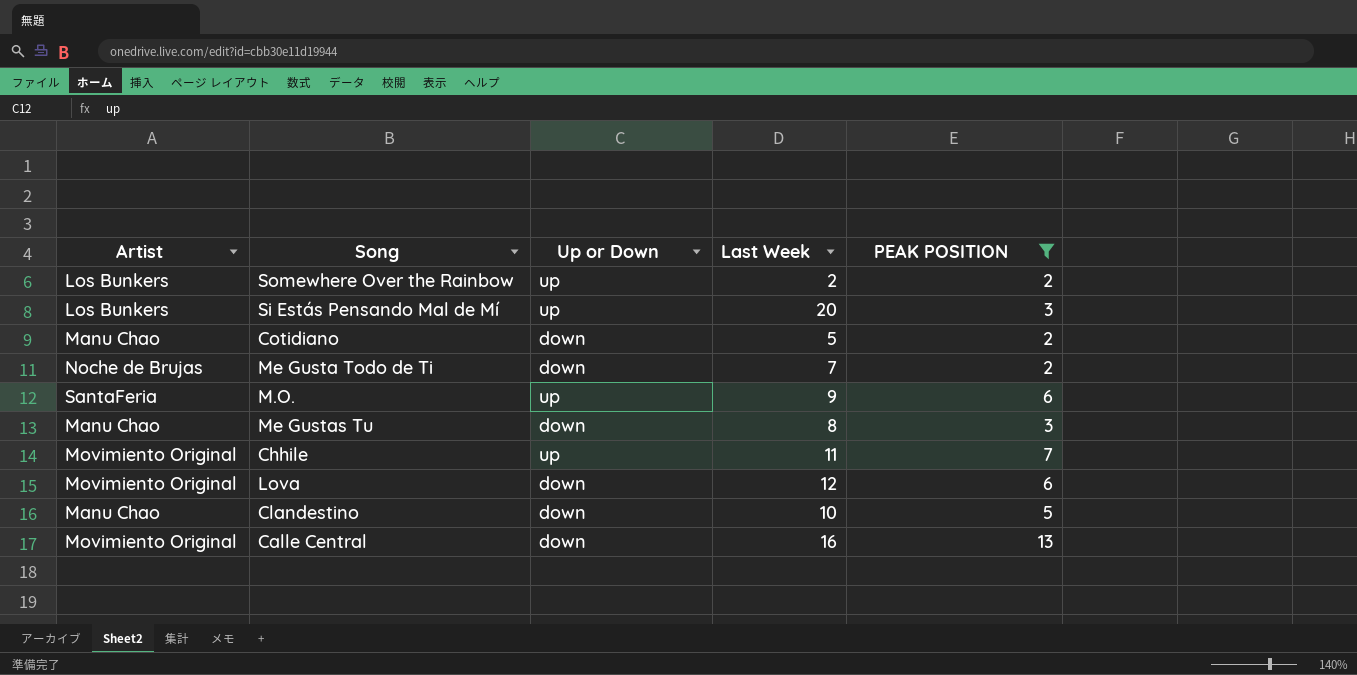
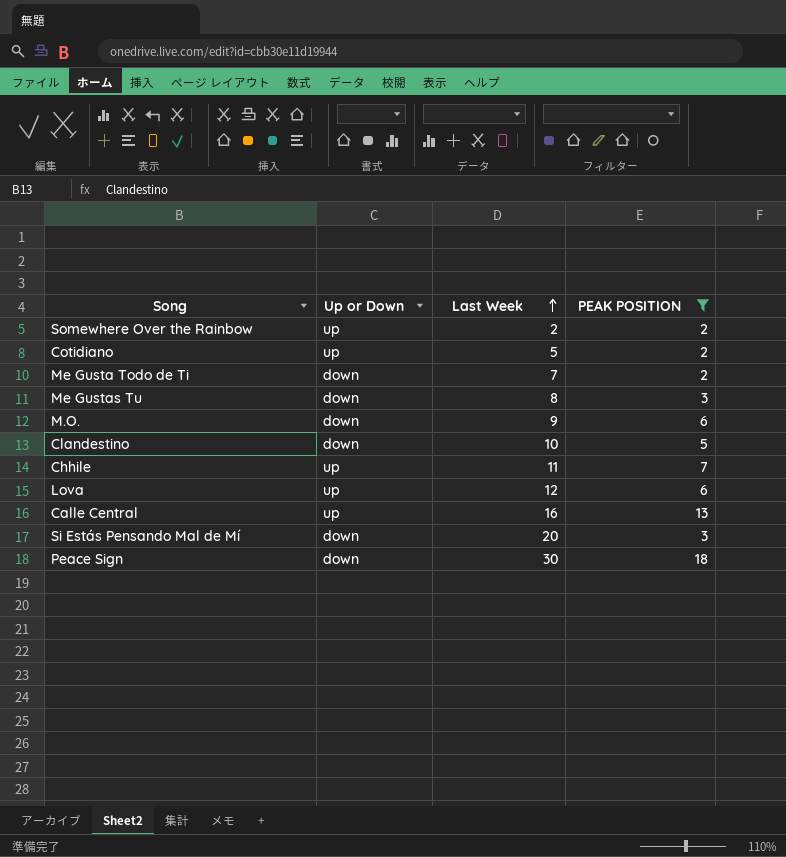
row order: none -> Last Week ascending
column Artist | position: 1 -> none
Cotidiano | Up or Down: down -> up
M.O. | Up or Down: up -> down
Lova | Up or Down: down -> up
Calle Central | Up or Down: down -> up
Si Estás Pensando Mal de Mí | Up or Down: up -> down
row Peace Sign: none -> down | 30 | 18

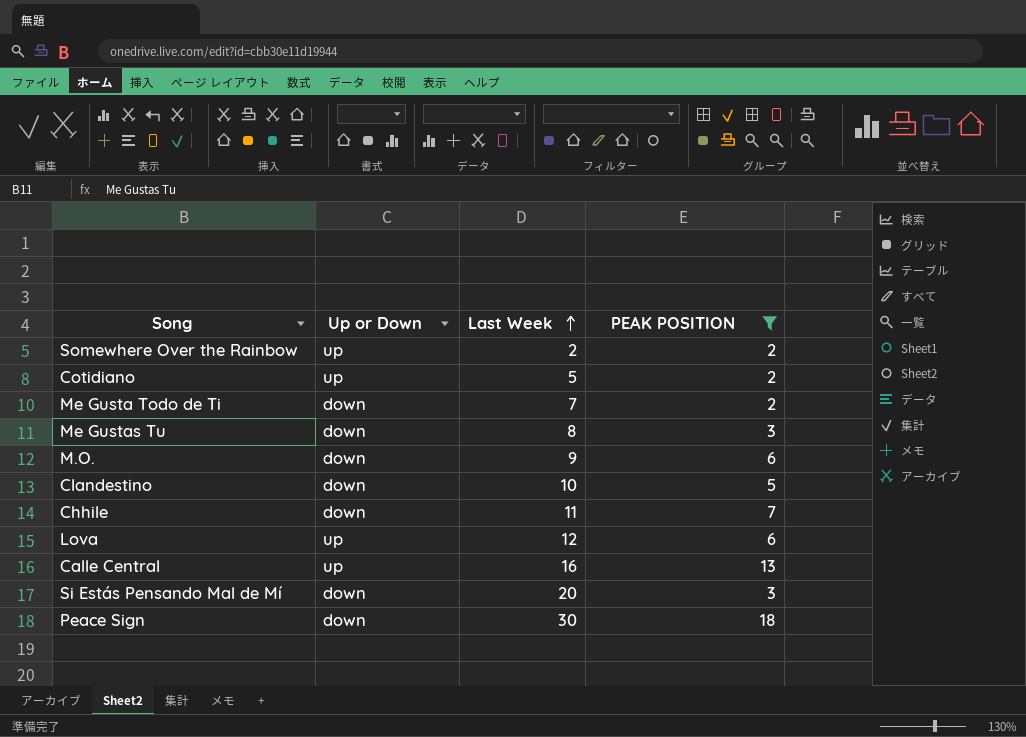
Chhile | Up or Down: up -> down

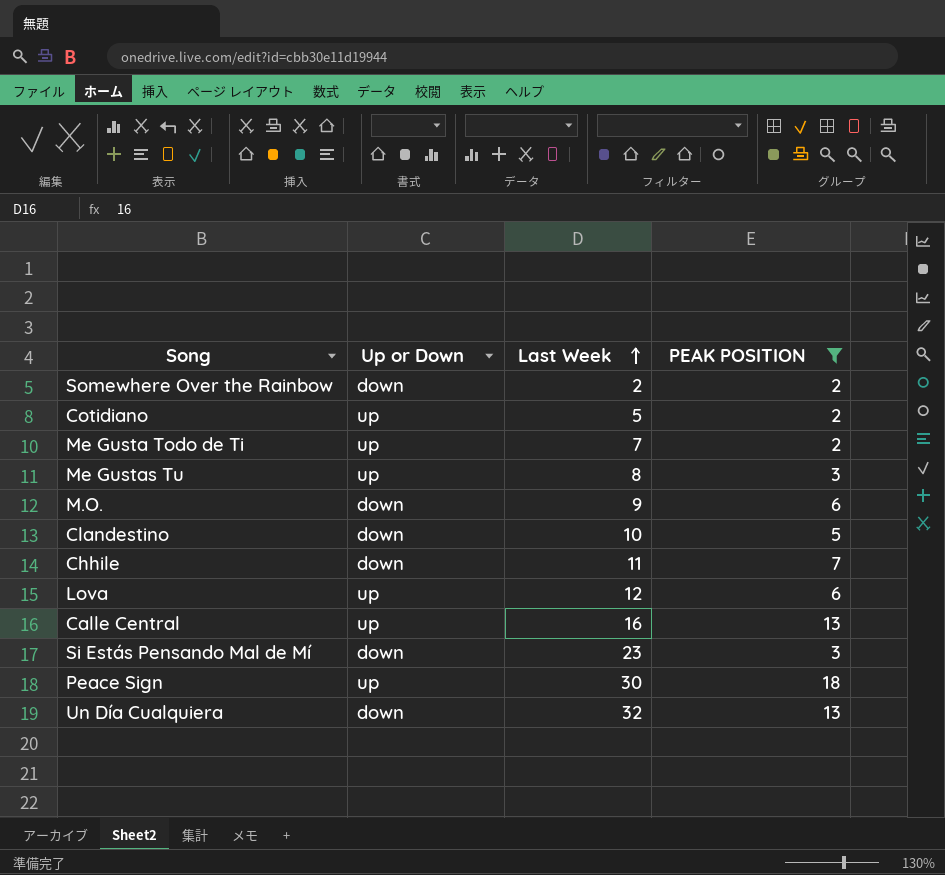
Somewhere Over the Rainbow | Up or Down: up -> down
Me Gusta Todo de Ti | Up or Down: down -> up
Me Gustas Tu | Up or Down: down -> up
Si Estás Pensando Mal de Mí | Last Week: 20 -> 23
Peace Sign | Up or Down: down -> up
row Un Día Cualquiera: none -> down | 32 | 13

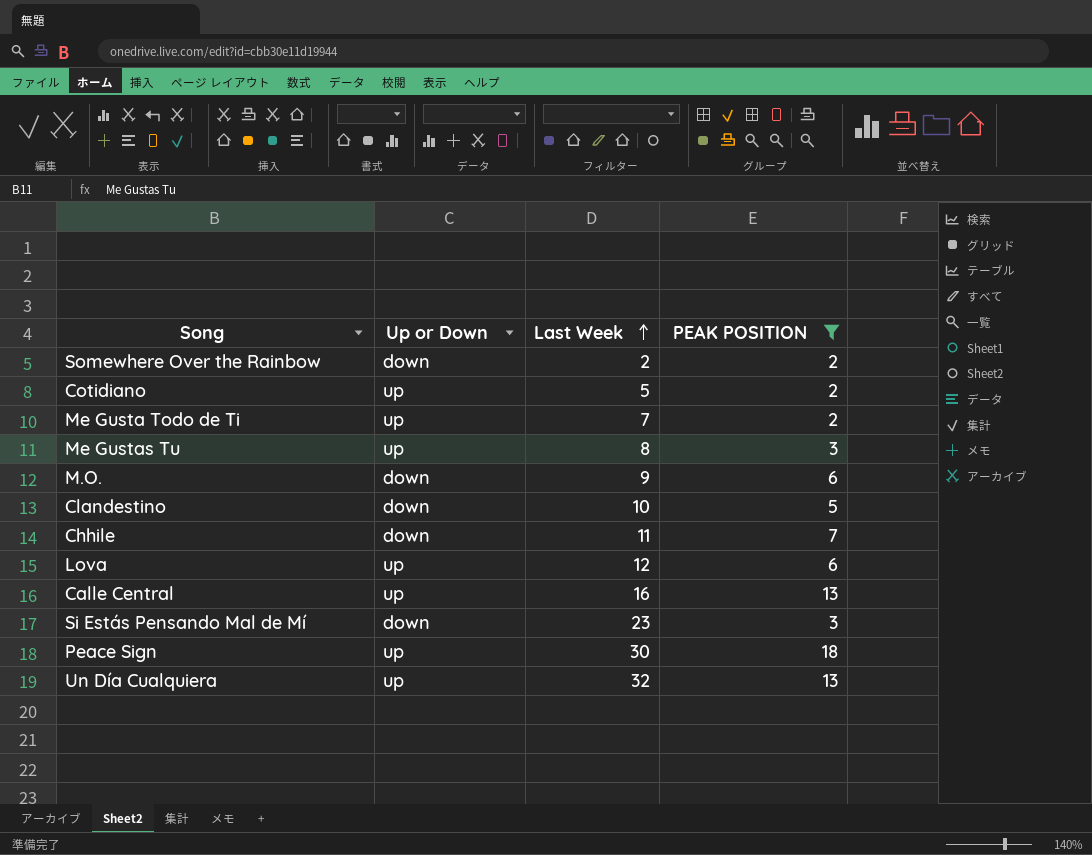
Un Día Cualquiera | Up or Down: down -> up

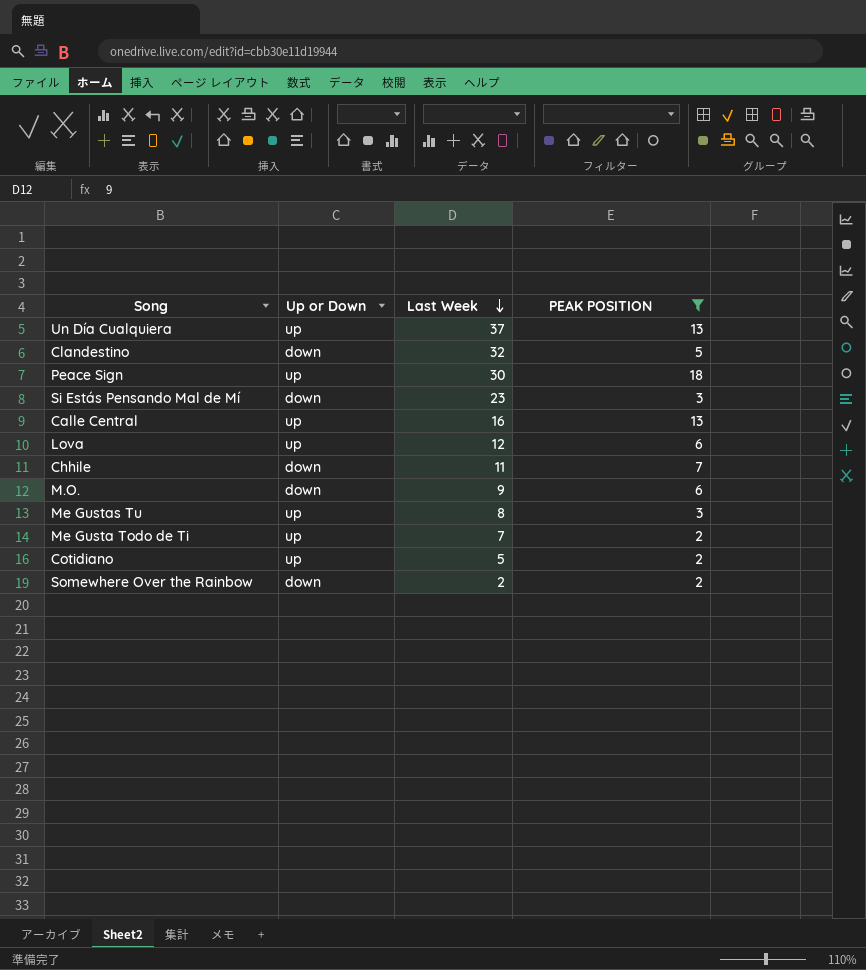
row order: Last Week ascending -> Last Week descending
Un Día Cualquiera | Last Week: 32 -> 37
Clandestino | Last Week: 10 -> 32

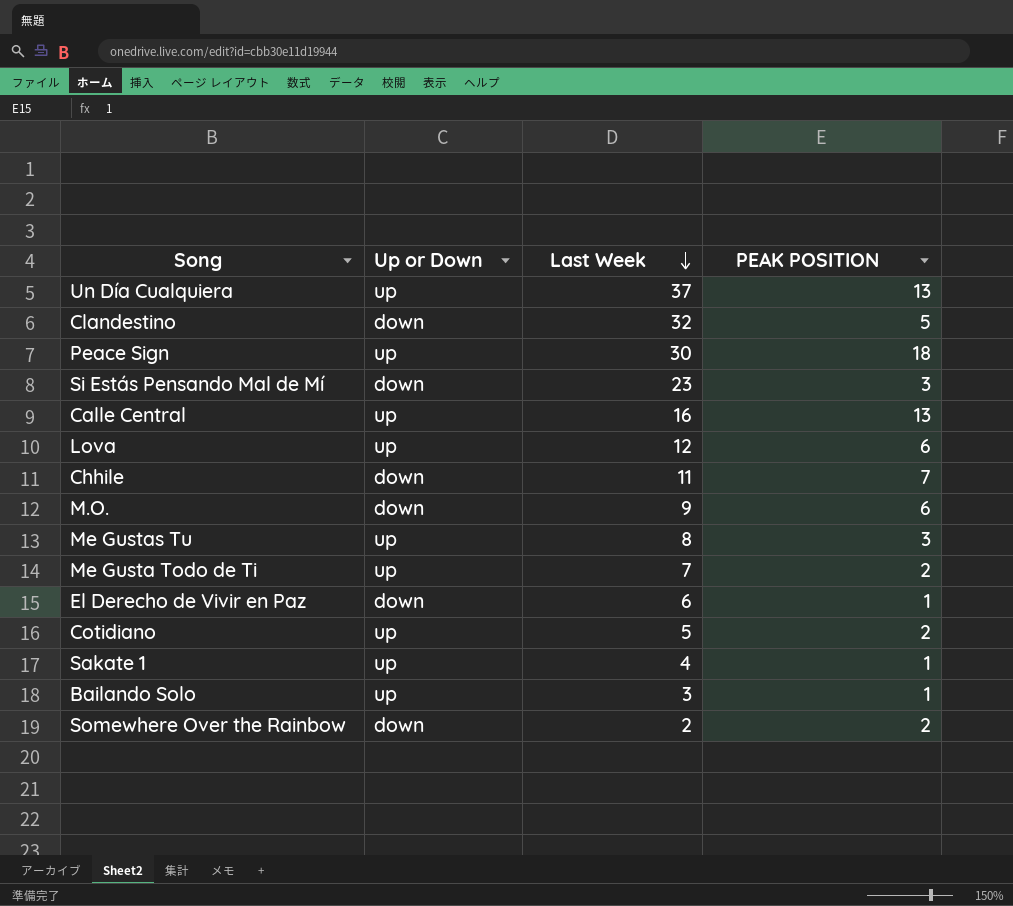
filter: PEAK POSITION != 1 -> none

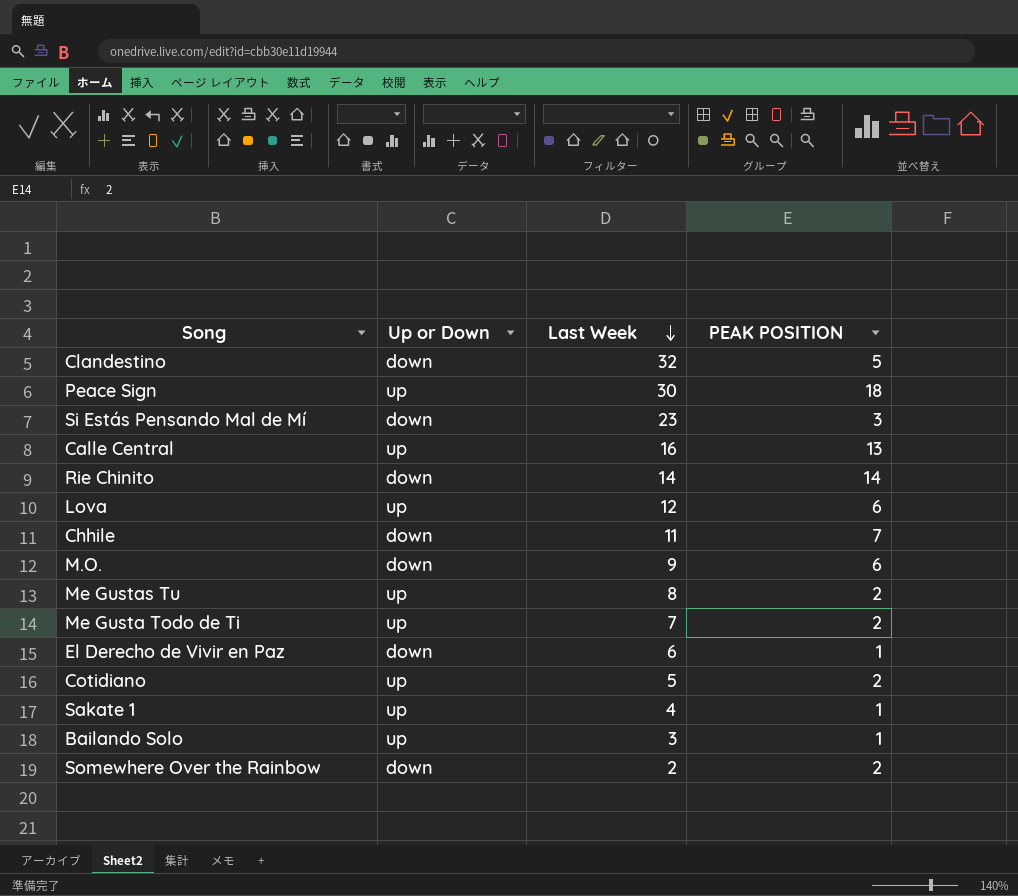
row Un Día Cualquiera: up | 37 | 13 -> none
row Rie Chinito: none -> down | 14 | 14
Me Gustas Tu | PEAK POSITION: 3 -> 2

